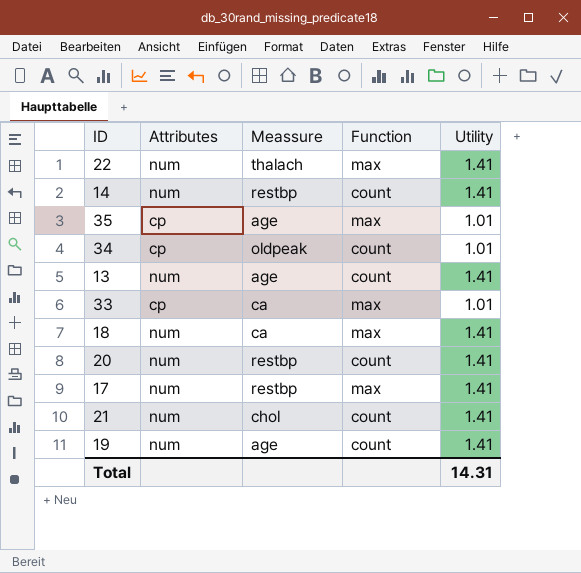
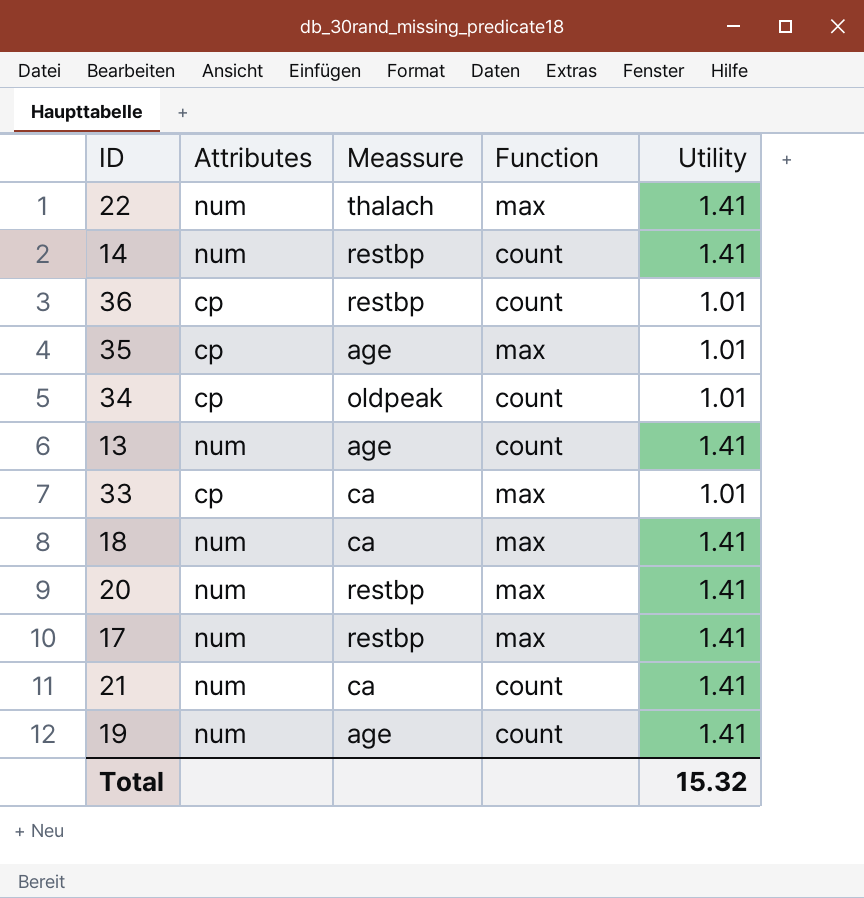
row 36: none -> cp | restbp | count | 1.01
20 | Function: count -> max
21 | Meassure: chol -> ca
Total | Utility: 14.31 -> 15.32

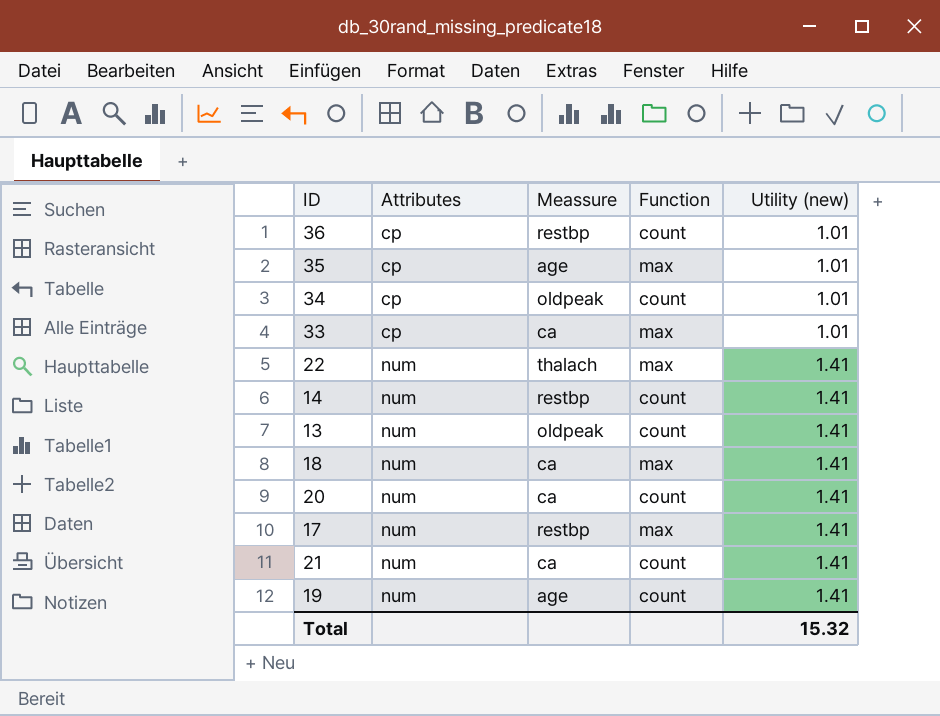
row order: none -> Attributes ascending
column name: Utility -> Utility (new)
13 | Meassure: age -> oldpeak
20 | Meassure: restbp -> ca
20 | Function: max -> count

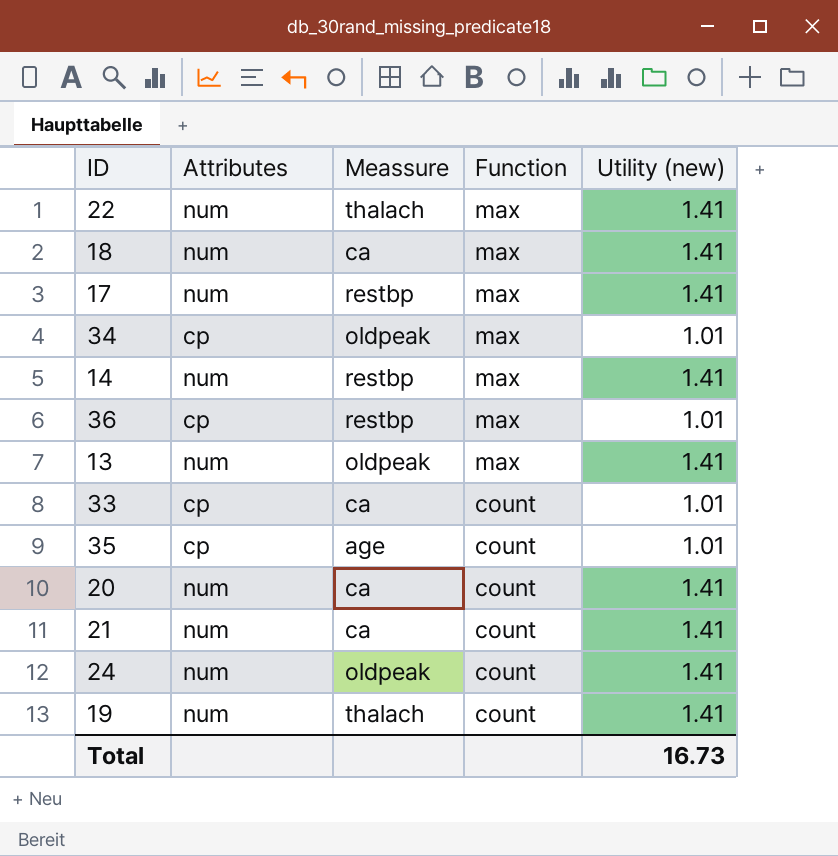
row order: Attributes ascending -> Function descending
34 | Function: count -> max
14 | Function: count -> max
36 | Function: count -> max
13 | Function: count -> max
33 | Function: max -> count
35 | Function: max -> count
row 24: none -> num | oldpeak | count | 1.41
19 | Meassure: age -> thalach
Total | Utility (new): 15.32 -> 16.73

